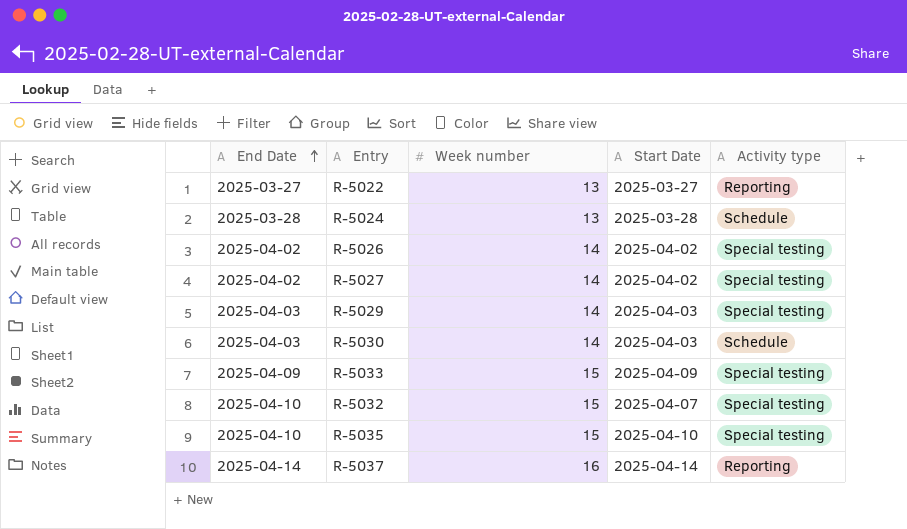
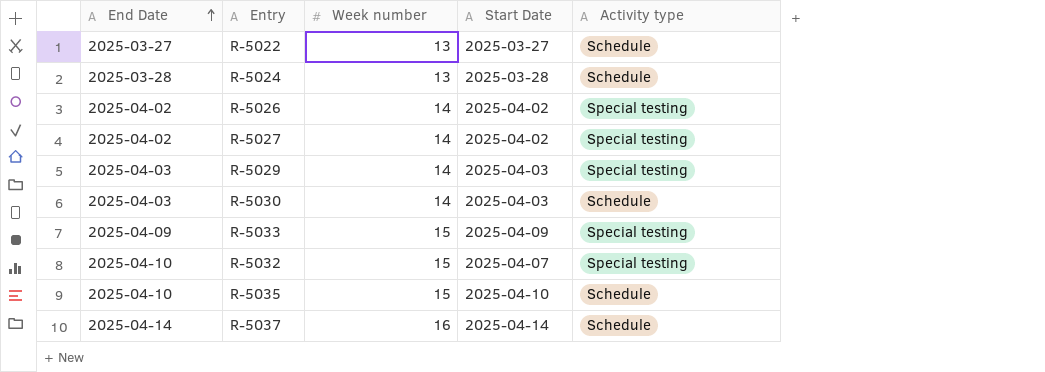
R-5022 | Activity type: Reporting -> Schedule
R-5035 | Activity type: Special testing -> Schedule
R-5037 | Activity type: Reporting -> Schedule

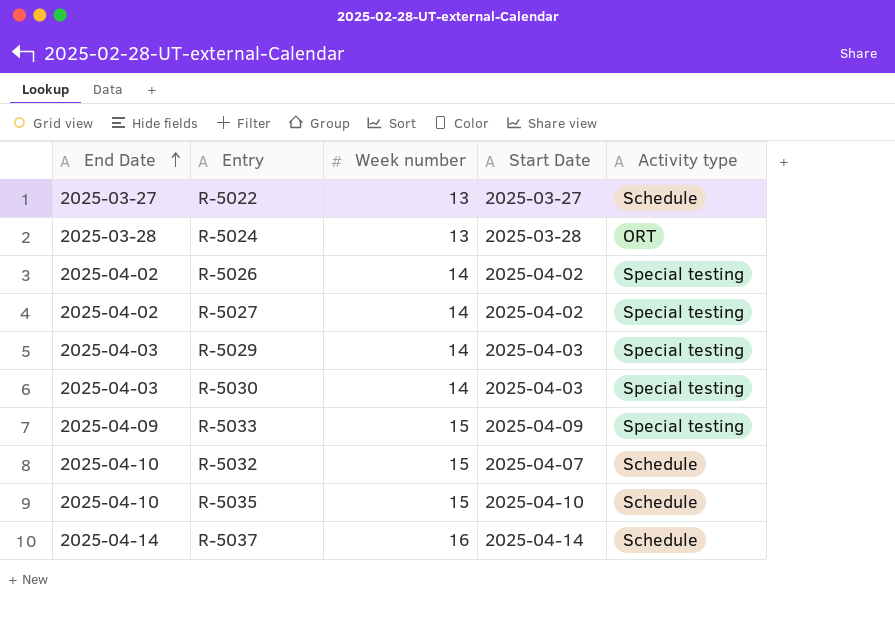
R-5024 | Activity type: Schedule -> ORT
R-5030 | Activity type: Schedule -> Special testing
R-5032 | Activity type: Special testing -> Schedule

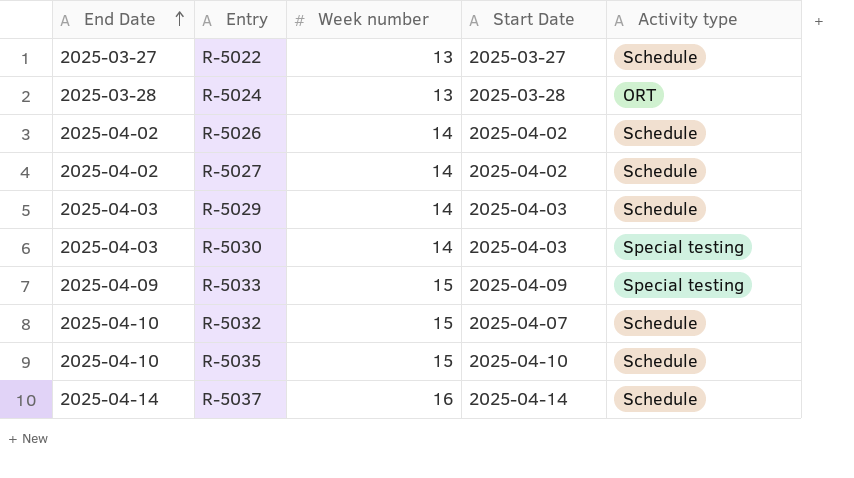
R-5026 | Activity type: Special testing -> Schedule
R-5027 | Activity type: Special testing -> Schedule
R-5029 | Activity type: Special testing -> Schedule

